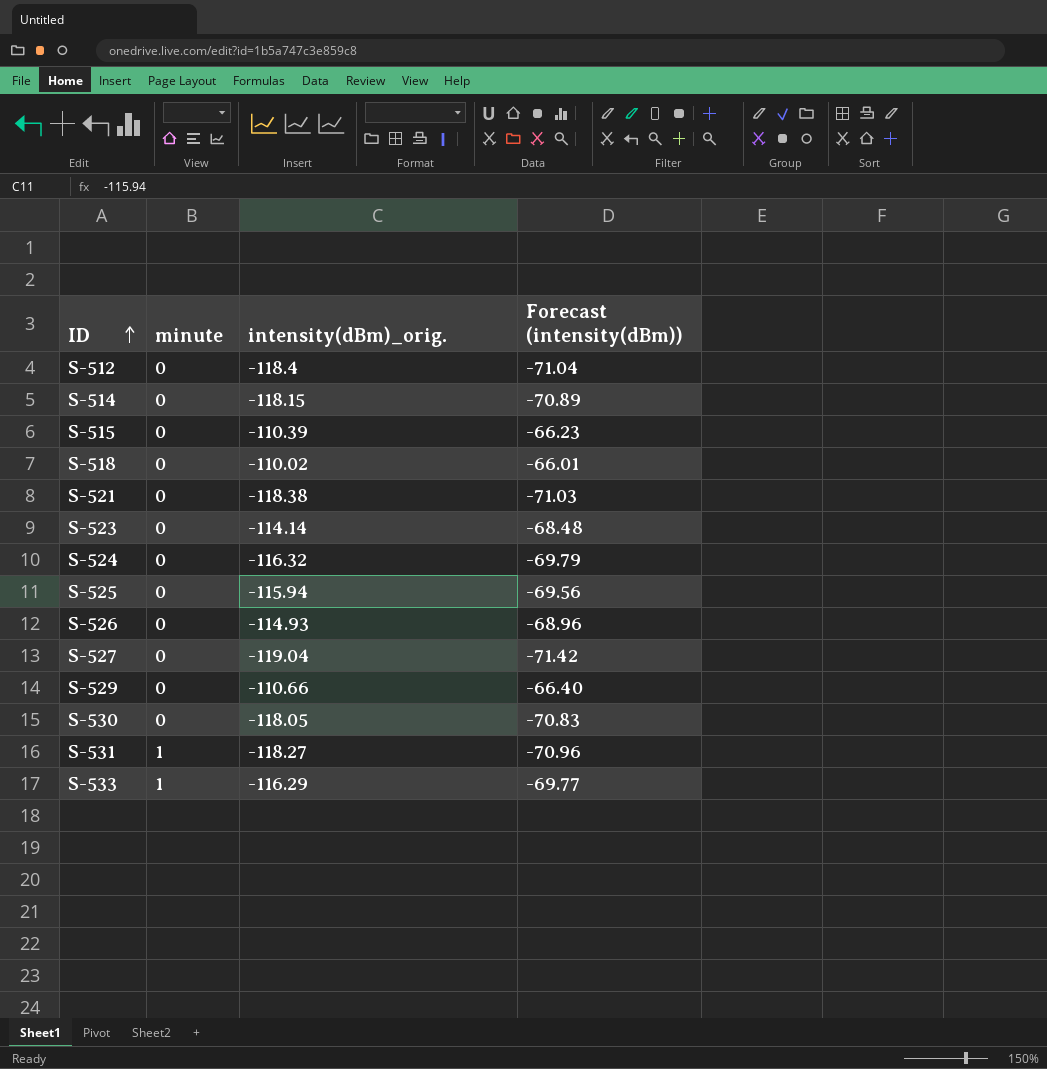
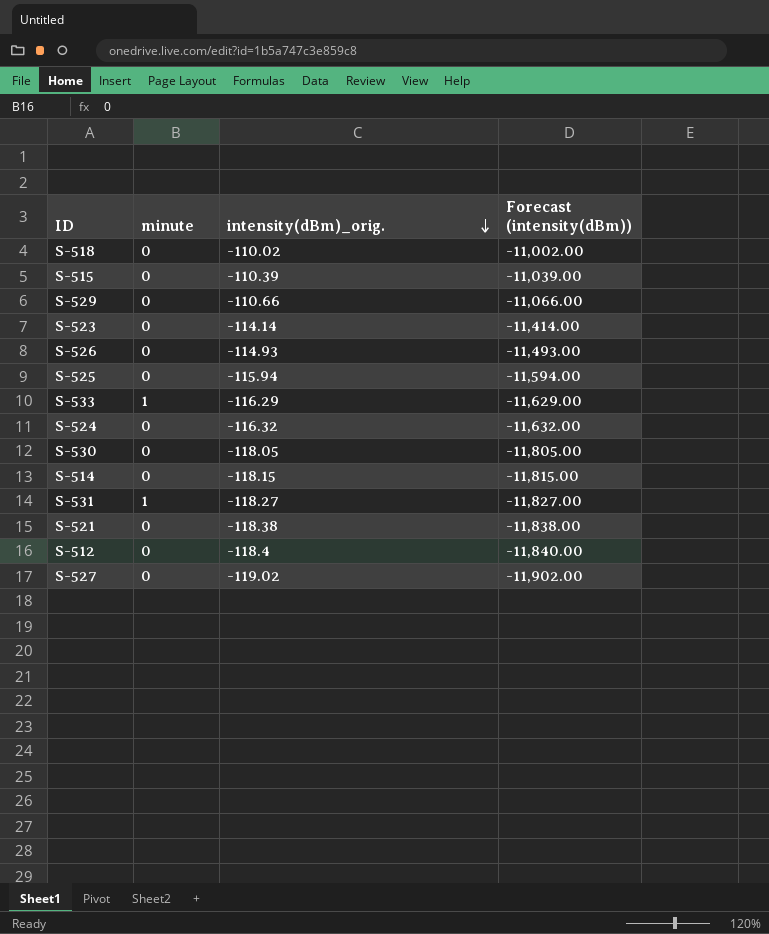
row order: ID ascending -> intensity(dBm)_orig. descending
column Forecast (intensity(dBm)) | formula: [intensity(dBm)_orig.] * 0.6 -> [intensity(dBm)_orig.] * 100
S-527 | intensity(dBm)_orig.: -119.04 -> -119.02

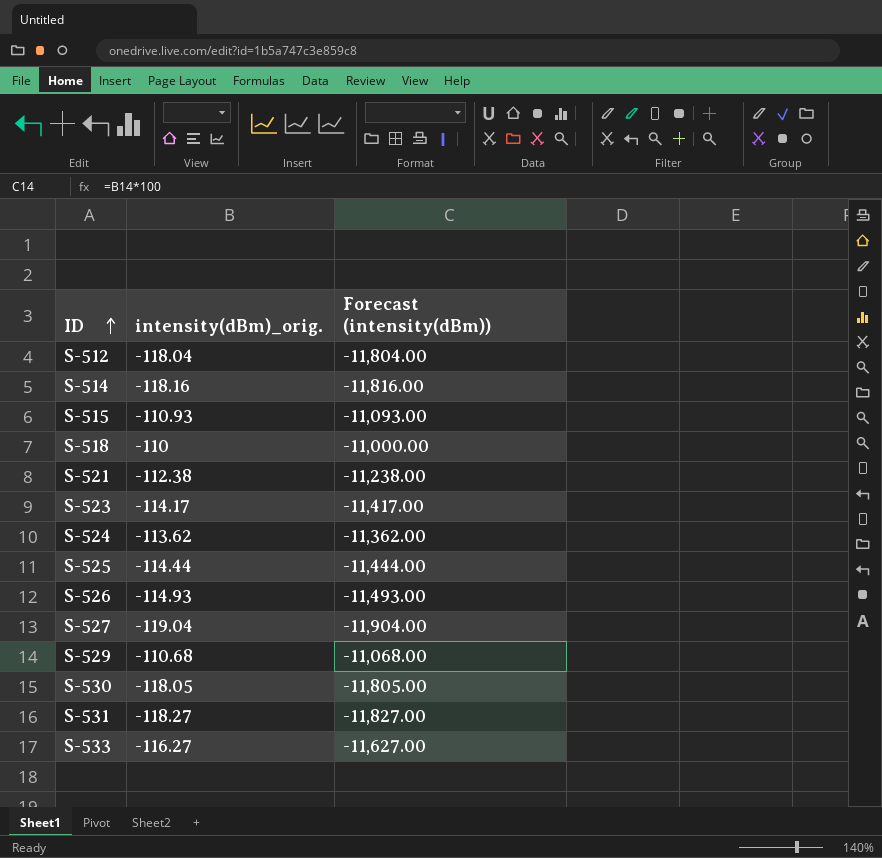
row order: intensity(dBm)_orig. descending -> ID ascending
column minute | position: 2 -> none
S-512 | intensity(dBm)_orig.: -118.4 -> -118.04
S-512 | Forecast (intensity(dBm)): -11,840.00 -> -11,804.00
S-514 | intensity(dBm)_orig.: -118.15 -> -118.16
S-514 | Forecast (intensity(dBm)): -11,815.00 -> -11,816.00
S-515 | intensity(dBm)_orig.: -110.39 -> -110.93
S-515 | Forecast (intensity(dBm)): -11,039.00 -> -11,093.00
S-518 | intensity(dBm)_orig.: -110.02 -> -110
S-518 | Forecast (intensity(dBm)): -11,002.00 -> -11,000.00
S-521 | intensity(dBm)_orig.: -118.38 -> -112.38
S-521 | Forecast (intensity(dBm)): -11,838.00 -> -11,238.00
S-523 | intensity(dBm)_orig.: -114.14 -> -114.17
S-523 | Forecast (intensity(dBm)): -11,414.00 -> -11,417.00
S-524 | intensity(dBm)_orig.: -116.32 -> -113.62
S-524 | Forecast (intensity(dBm)): -11,632.00 -> -11,362.00
S-525 | intensity(dBm)_orig.: -115.94 -> -114.44
S-525 | Forecast (intensity(dBm)): -11,594.00 -> -11,444.00
S-527 | intensity(dBm)_orig.: -119.02 -> -119.04
S-527 | Forecast (intensity(dBm)): -11,902.00 -> -11,904.00
S-529 | intensity(dBm)_orig.: -110.66 -> -110.68
S-529 | Forecast (intensity(dBm)): -11,066.00 -> -11,068.00
S-533 | intensity(dBm)_orig.: -116.29 -> -116.27
S-533 | Forecast (intensity(dBm)): -11,629.00 -> -11,627.00

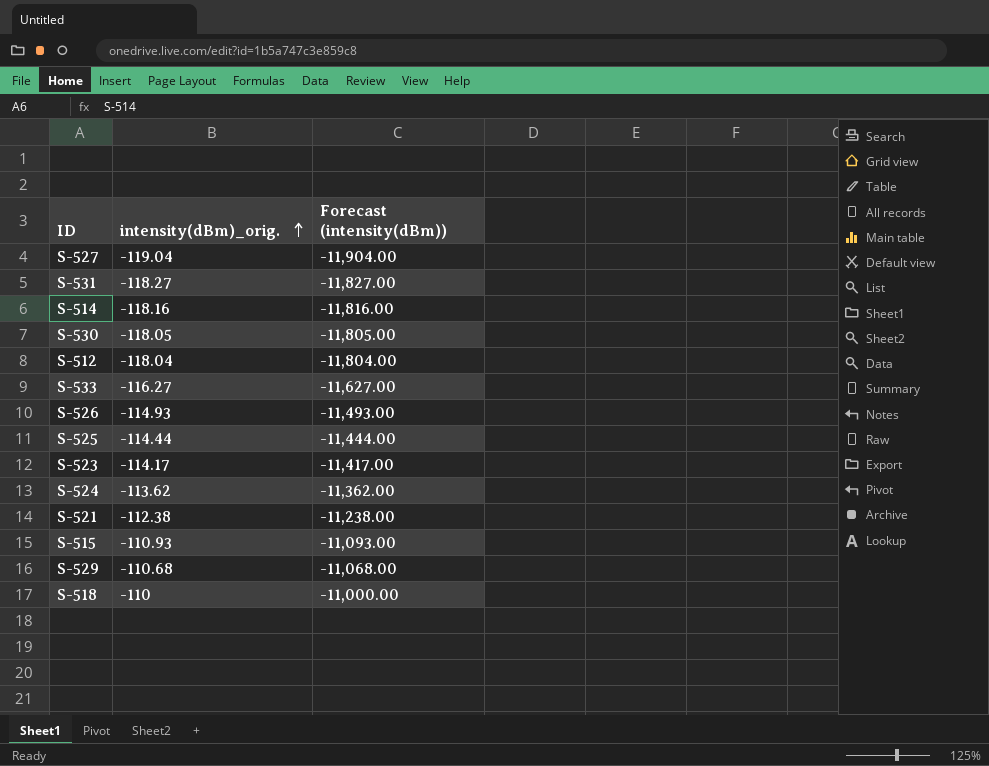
row order: ID ascending -> intensity(dBm)_orig. ascending

